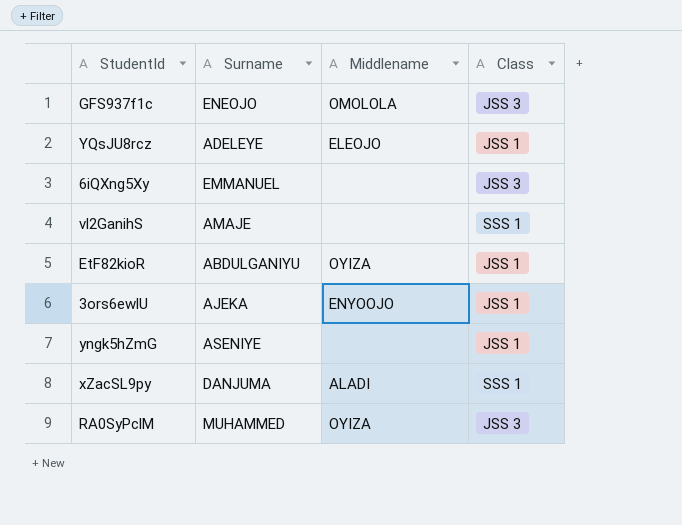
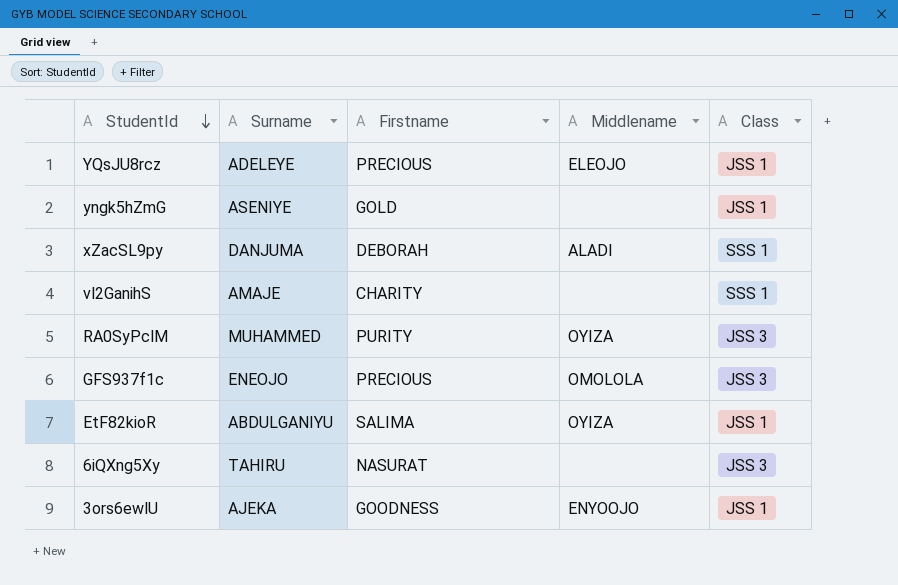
row order: none -> StudentId descending
column Firstname | position: none -> 3
6iQXng5Xy | Surname: EMMANUEL -> TAHIRU

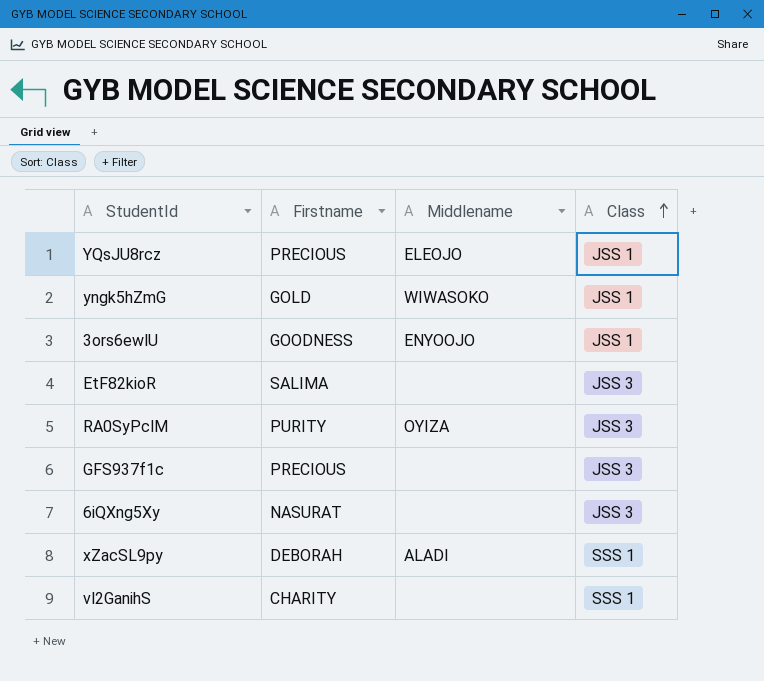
row order: StudentId descending -> Class ascending
column Surname | position: 2 -> none
yngk5hZmG | Middlename: none -> WIWASOKO
EtF82kioR | Middlename: OYIZA -> none
EtF82kioR | Class: JSS 1 -> JSS 3
GFS937f1c | Middlename: OMOLOLA -> none

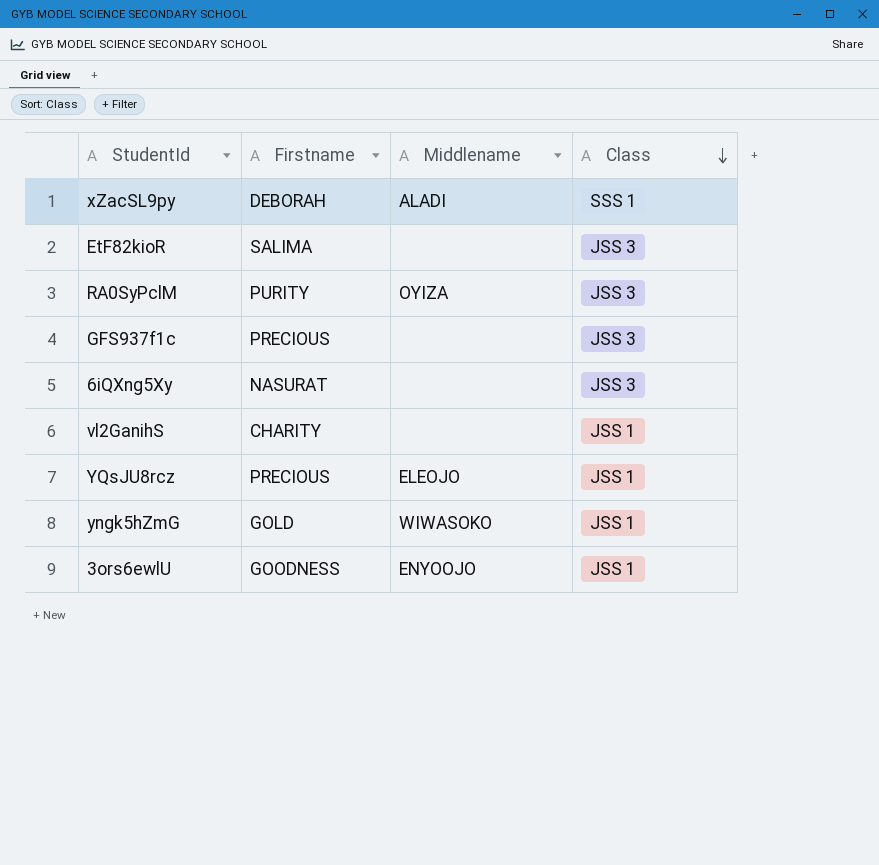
row order: Class ascending -> Class descending
vl2GanihS | Class: SSS 1 -> JSS 1

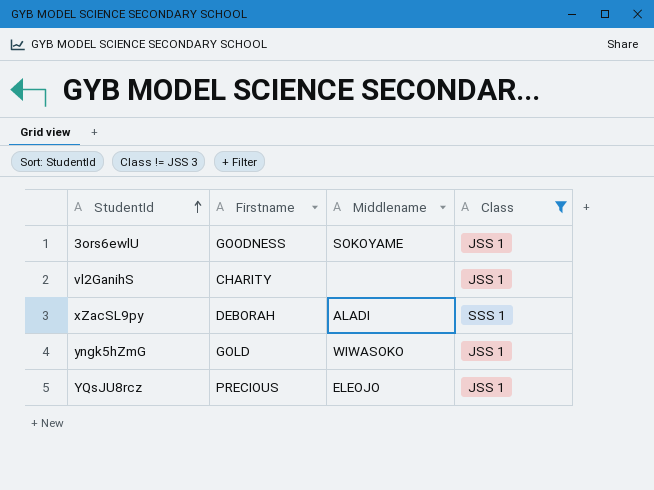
filter: none -> Class != JSS 3
row order: Class descending -> StudentId ascending
3ors6ewlU | Middlename: ENYOOJO -> SOKOYAME

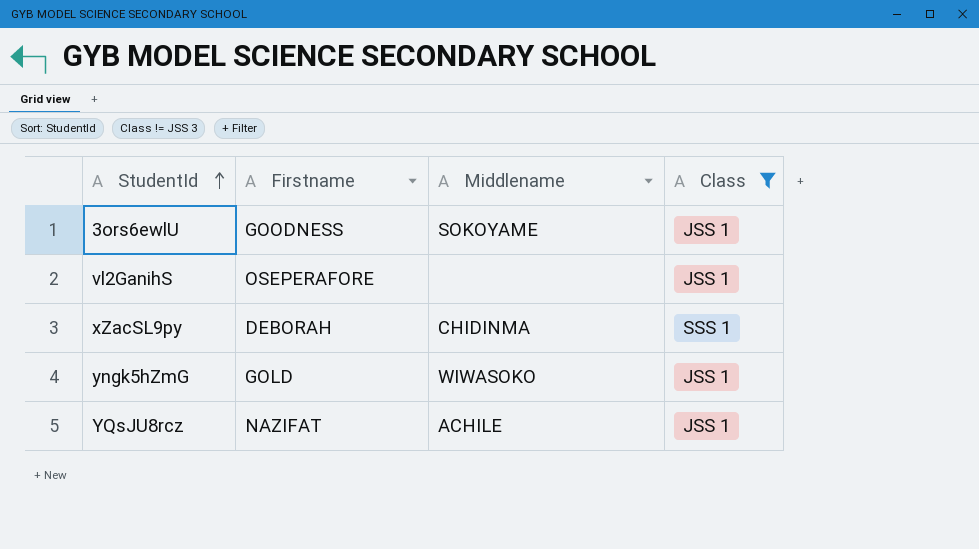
vl2GanihS | Firstname: CHARITY -> OSEPERAFORE
xZacSL9py | Middlename: ALADI -> CHIDINMA
YQsJU8rcz | Firstname: PRECIOUS -> NAZIFAT
YQsJU8rcz | Middlename: ELEOJO -> ACHILE

